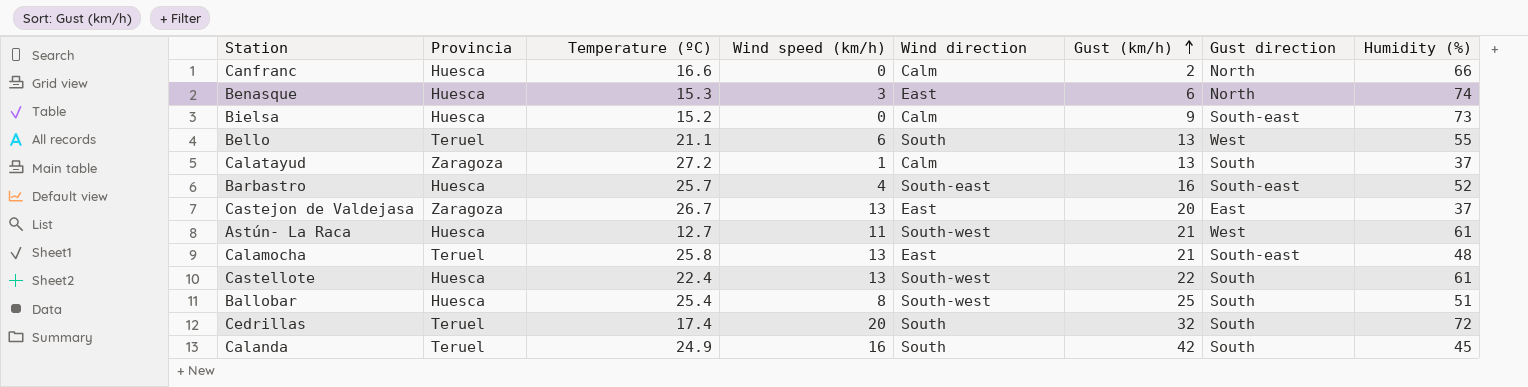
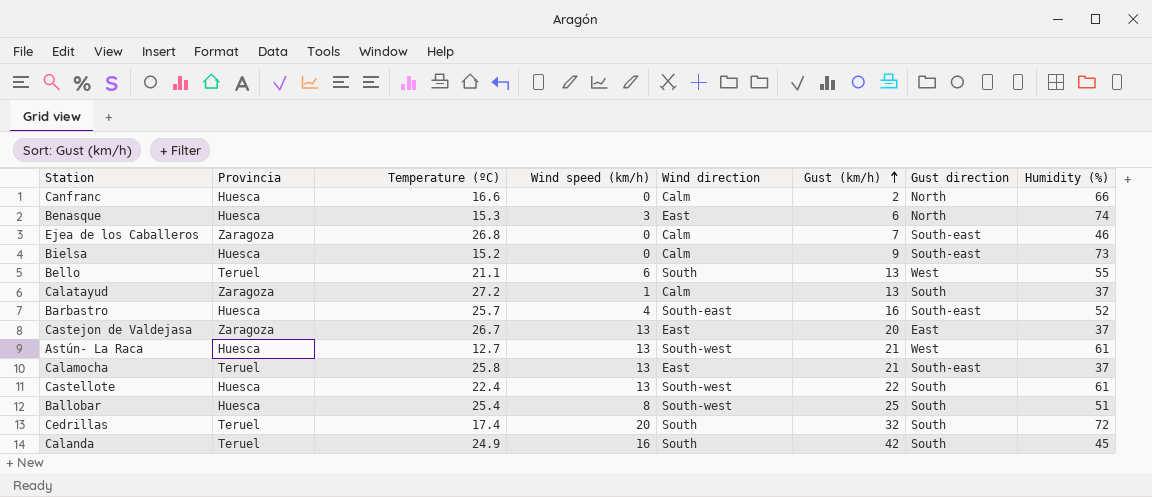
row Ejea de los Caballeros: none -> Zaragoza | 26.8 | 0 | Calm | 7 | South-east | 46
Astún- La Raca | Wind speed (km/h): 11 -> 13
Calamocha | Humidity (%): 48 -> 37

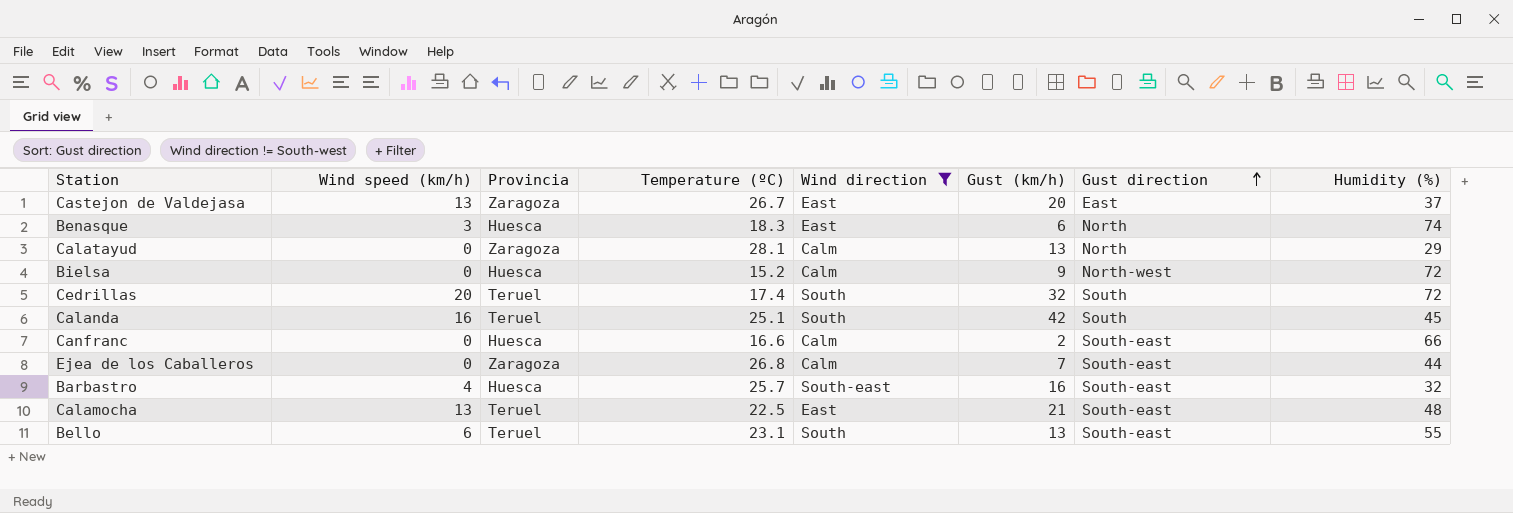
filter: none -> Wind direction != South-west
row order: Gust (km/h) ascending -> Gust direction ascending
column Wind speed (km/h) | position: 4 -> 2
Benasque | Temperature (ºC): 15.3 -> 18.3
Calatayud | Wind speed (km/h): 1 -> 0
Calatayud | Temperature (ºC): 27.2 -> 28.1
Calatayud | Gust direction: South -> North
Calatayud | Humidity (%): 37 -> 29
Bielsa | Gust direction: South-east -> North-west
Bielsa | Humidity (%): 73 -> 72
Calanda | Temperature (ºC): 24.9 -> 25.1
Canfranc | Gust direction: North -> South-east
Ejea de los Caballeros | Humidity (%): 46 -> 44
Barbastro | Humidity (%): 52 -> 32
Calamocha | Temperature (ºC): 25.8 -> 22.5
Calamocha | Humidity (%): 37 -> 48
Bello | Temperature (ºC): 21.1 -> 23.1
Bello | Gust direction: West -> South-east

